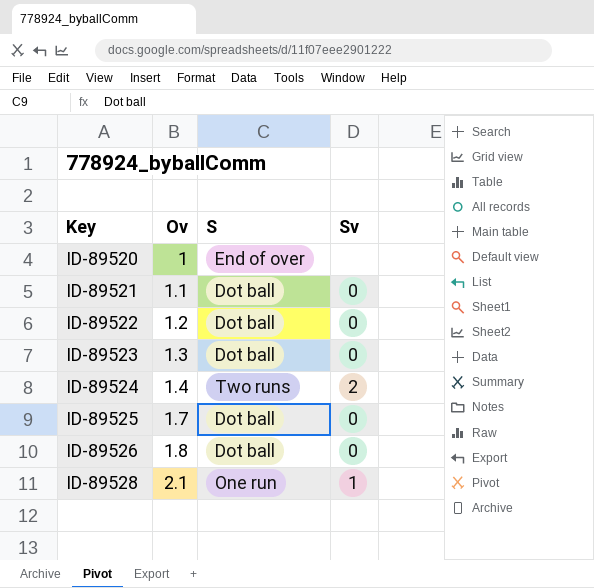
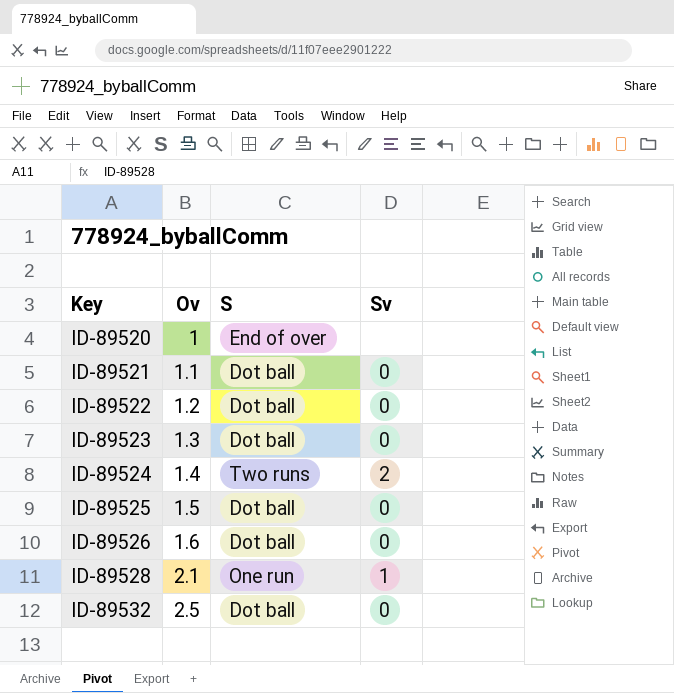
ID-89525 | Ov: 1.7 -> 1.5
ID-89526 | Ov: 1.8 -> 1.6
row ID-89532: none -> 2.5 | Dot ball | 0

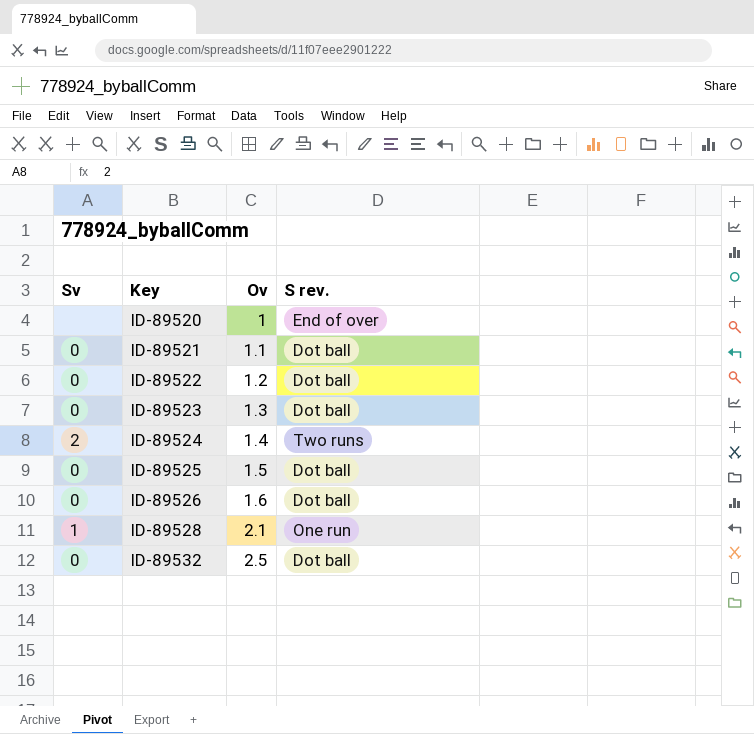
column Sv | position: 4 -> 1
column name: S -> S rev.

